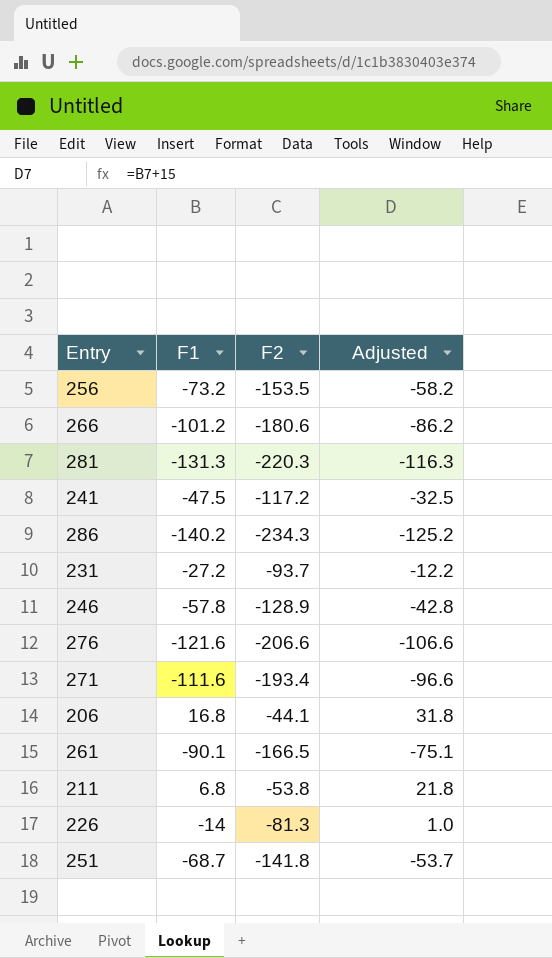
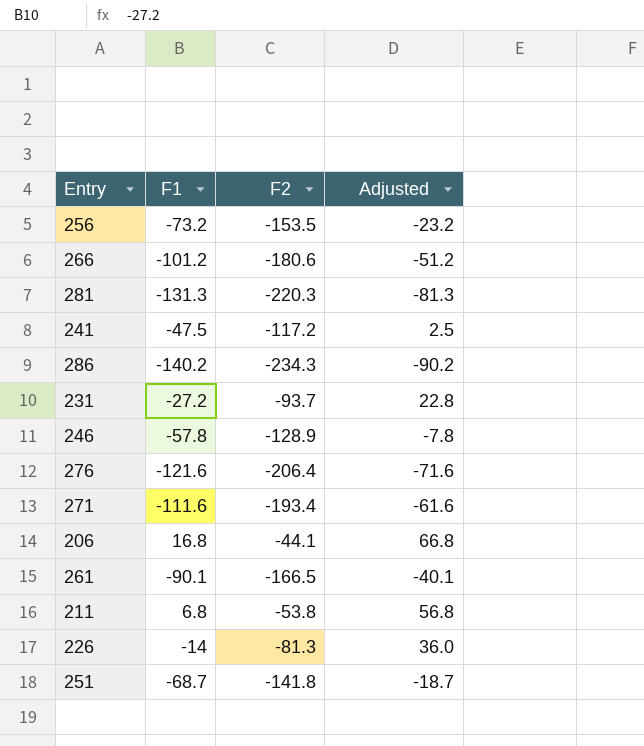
column Adjusted | formula: [F1] + 15 -> [F1] + 50
276 | F2: -206.6 -> -206.4

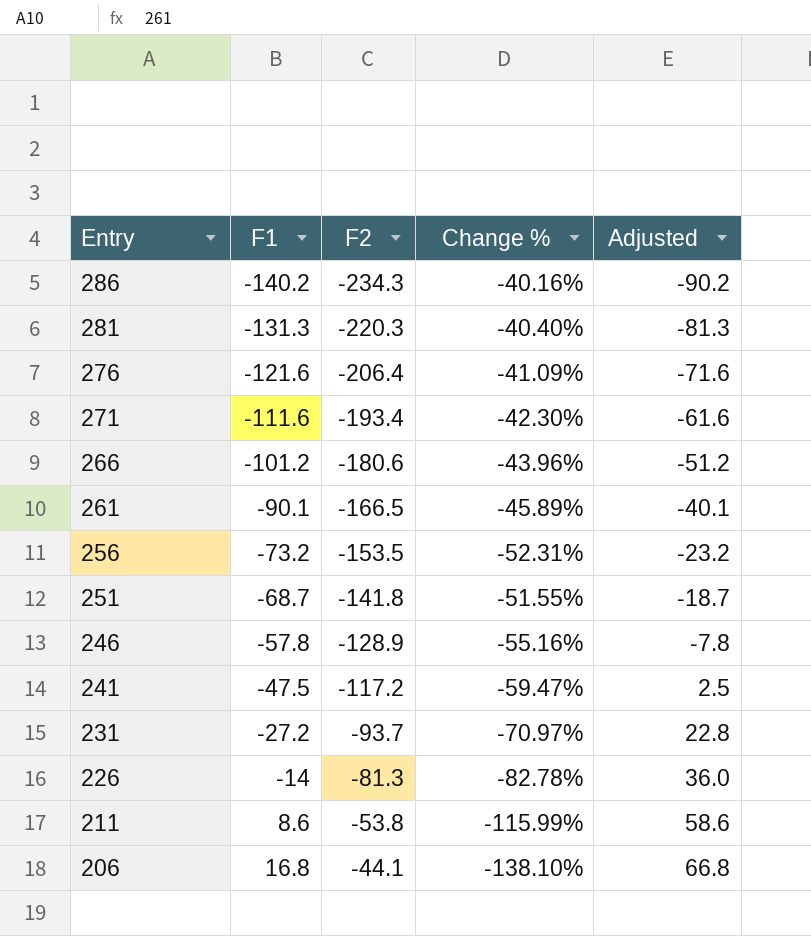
row order: none -> Entry descending
column Change % | formula: none -> ([F1] - [F2]) / [F2]
211 | F1: 6.8 -> 8.6
211 | Adjusted: 56.8 -> 58.6

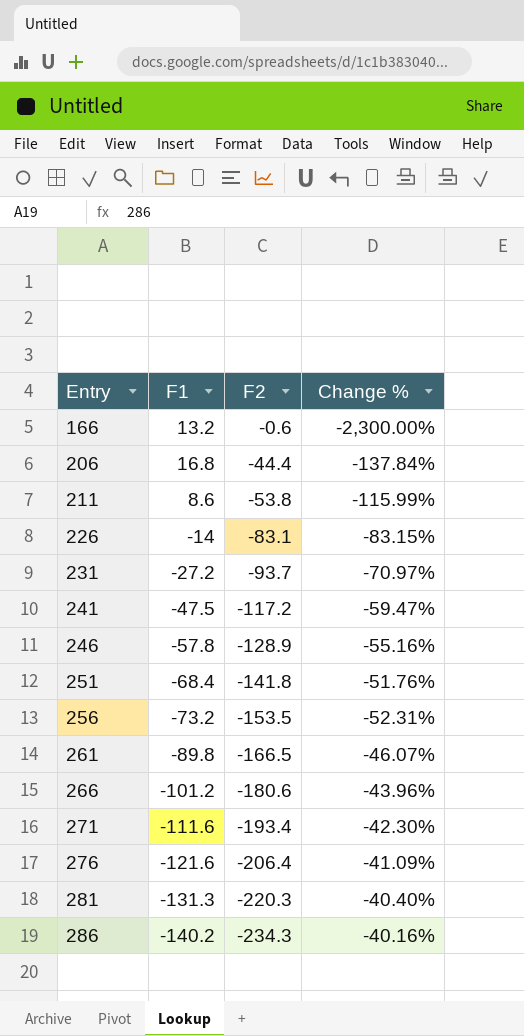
row order: Entry descending -> Entry ascending
column Adjusted | formula: [F1] + 50 -> none
row 166: none -> 13.2 | -0.6 | -2,300.00%
206 | F2: -44.1 -> -44.4
206 | Change %: -138.10% -> -137.84%
226 | F2: -81.3 -> -83.1
226 | Change %: -82.78% -> -83.15%
251 | F1: -68.7 -> -68.4
251 | Change %: -51.55% -> -51.76%
261 | F1: -90.1 -> -89.8
261 | Change %: -45.89% -> -46.07%

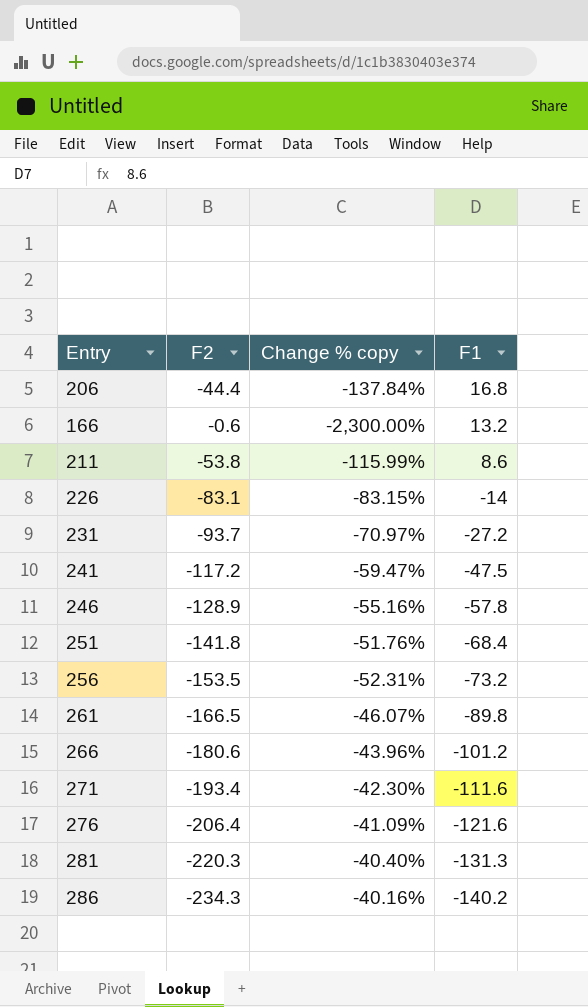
row order: Entry ascending -> F1 descending
column name: Change % -> Change % copy
column F1 | position: 2 -> 4

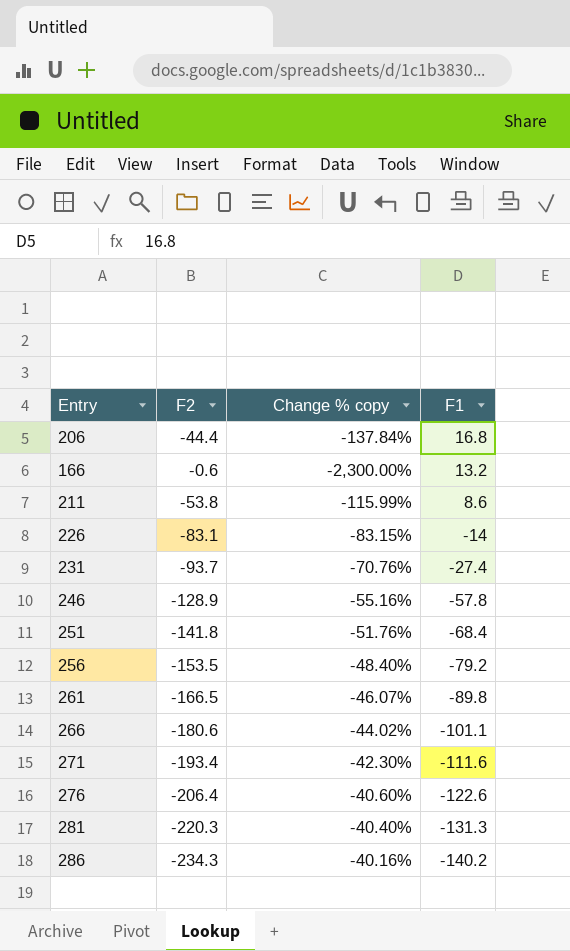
row 241: -117.2 | -59.47% | -47.5 -> none
231 | Change % copy: -70.97% -> -70.76%
231 | F1: -27.2 -> -27.4
256 | Change % copy: -52.31% -> -48.40%
256 | F1: -73.2 -> -79.2
266 | Change % copy: -43.96% -> -44.02%
266 | F1: -101.2 -> -101.1
276 | Change % copy: -41.09% -> -40.60%
276 | F1: -121.6 -> -122.6

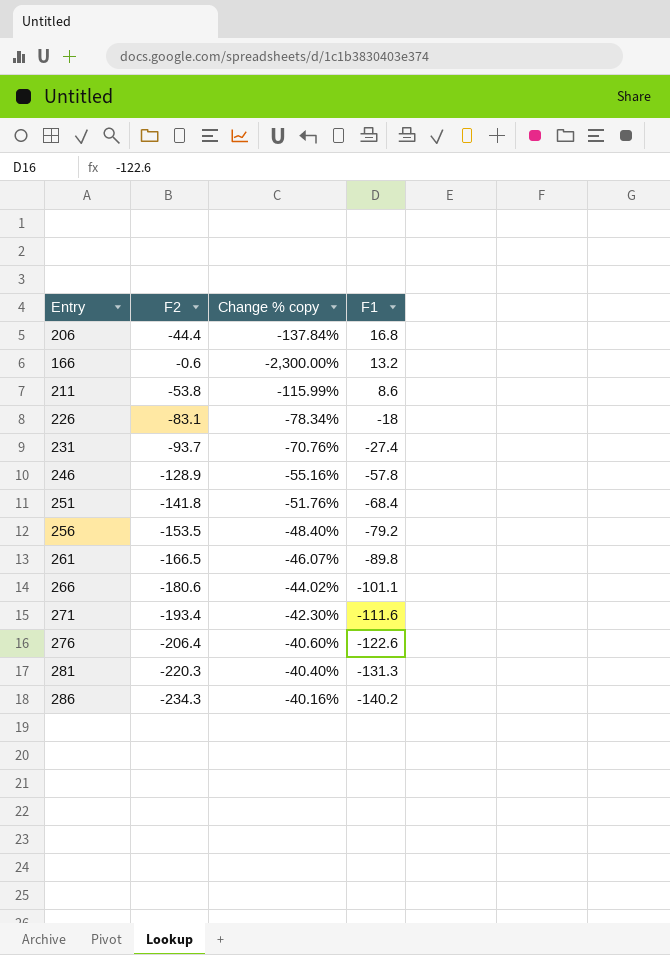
226 | Change % copy: -83.15% -> -78.34%
226 | F1: -14 -> -18

